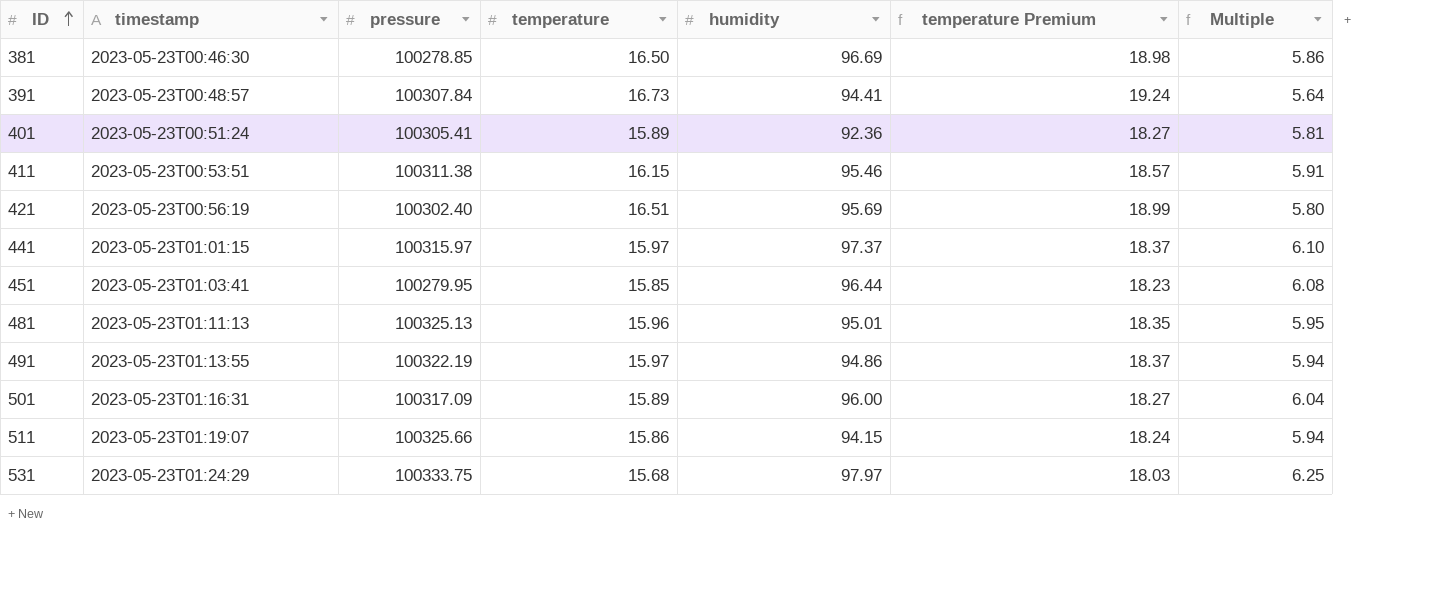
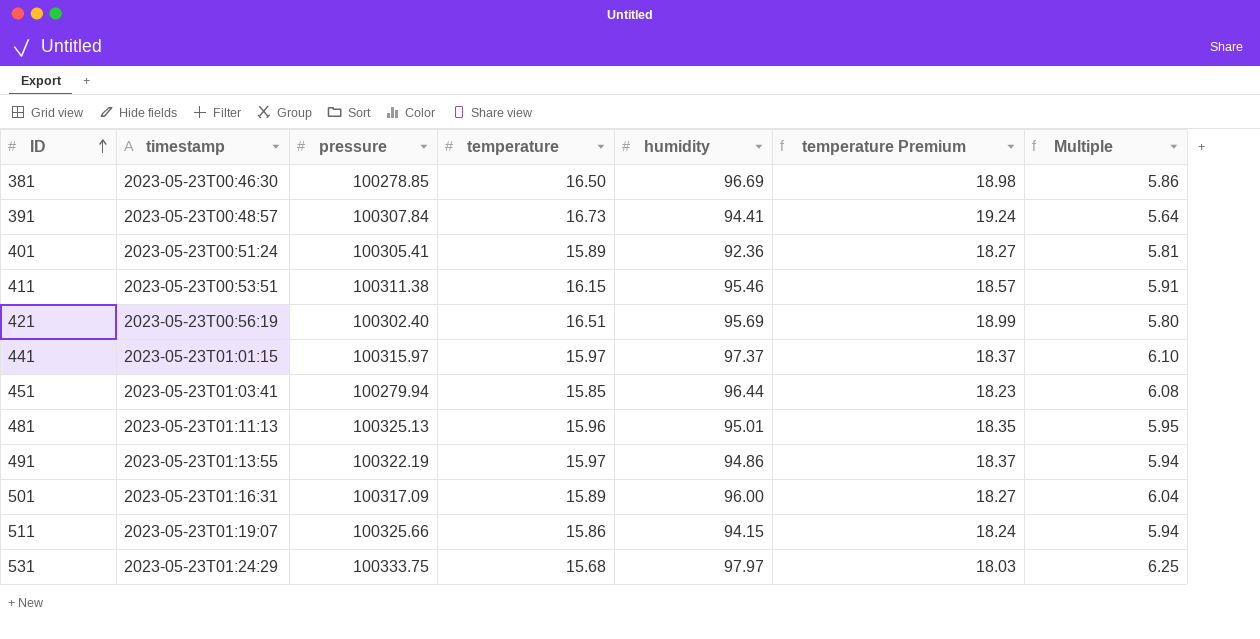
451 | pressure: 100279.95 -> 100279.94

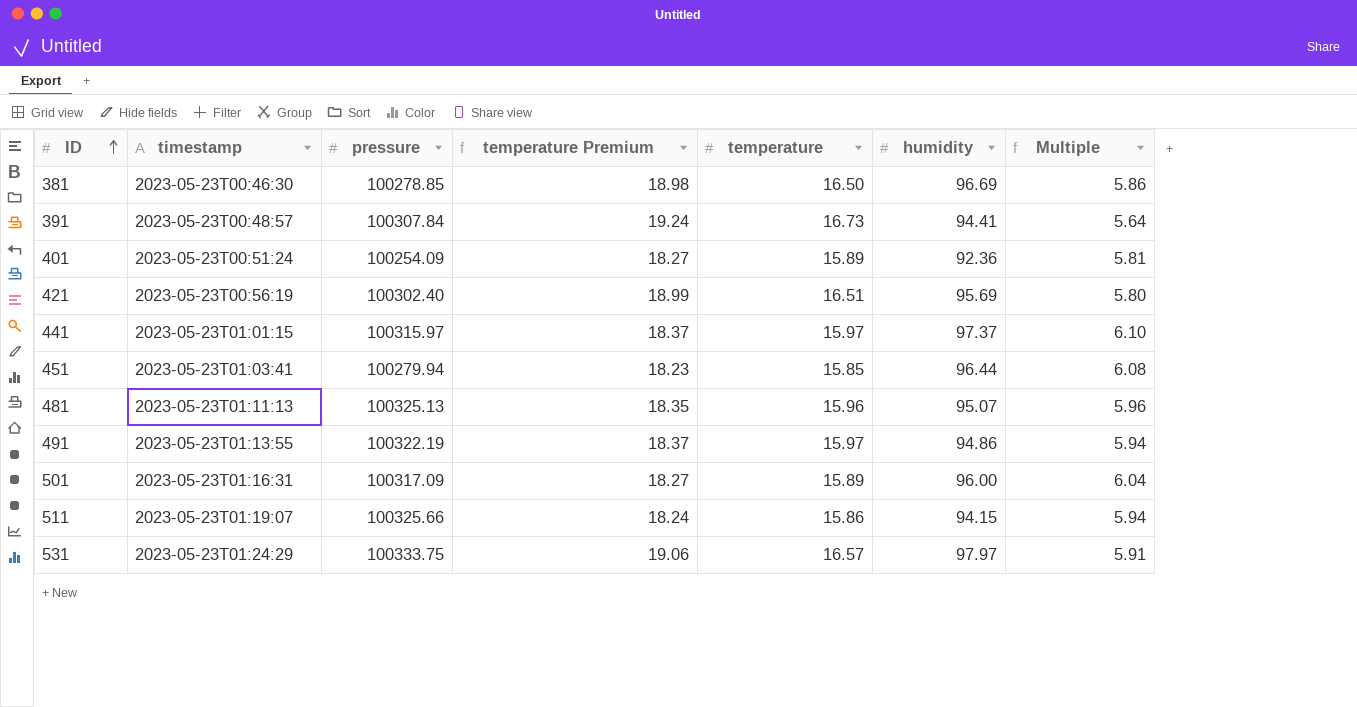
column temperature Premium | position: 6 -> 4
row 411: 2023-05-23T00:53:51 | 100311.38 | 16.15 | 95.46 | 18.57 | 5.91 -> none
401 | pressure: 100305.41 -> 100254.09
481 | humidity: 95.01 -> 95.07
481 | Multiple: 5.95 -> 5.96
531 | temperature Premium: 18.03 -> 19.06
531 | temperature: 15.68 -> 16.57
531 | Multiple: 6.25 -> 5.91

